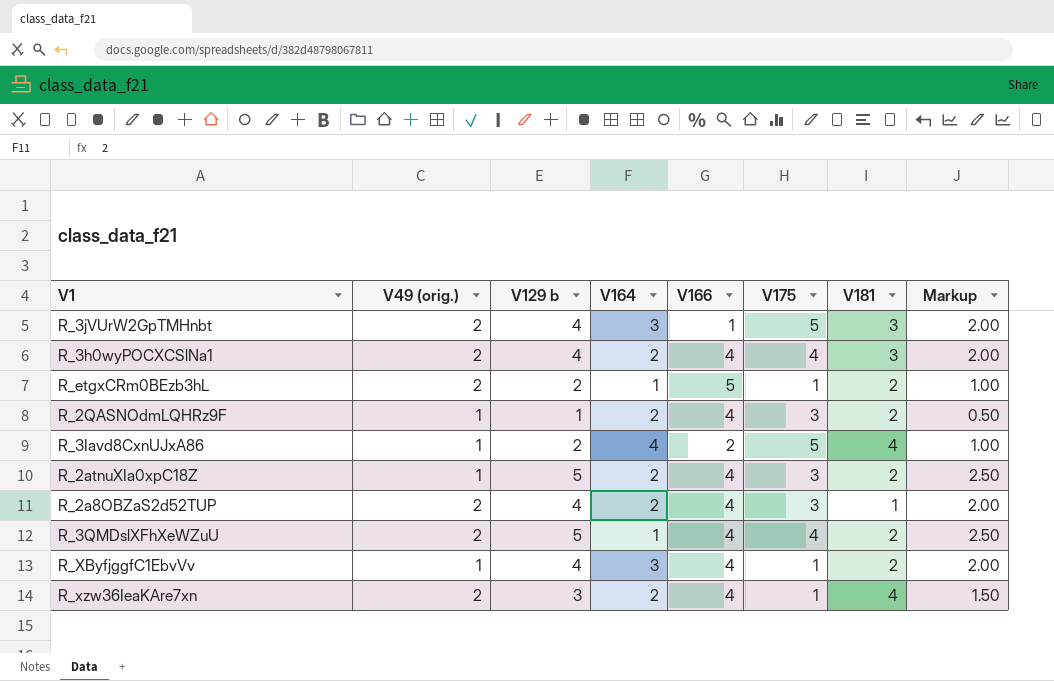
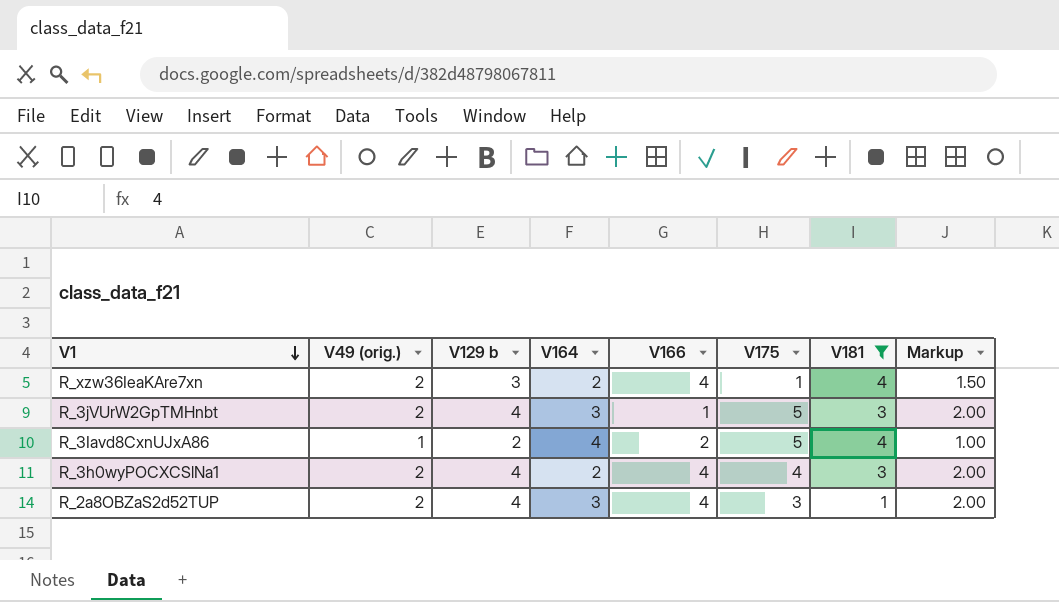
filter: none -> V181 != 2
row order: none -> V1 descending
R_2a8OBZaS2d52TUP | V164: 2 -> 3

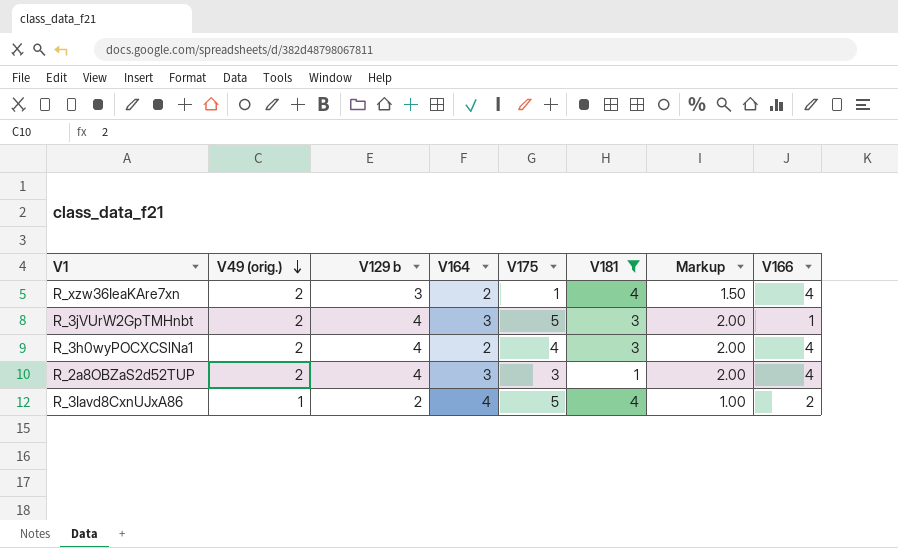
row order: V1 descending -> V49 (orig.) descending
column V166 | position: 5 -> 8

